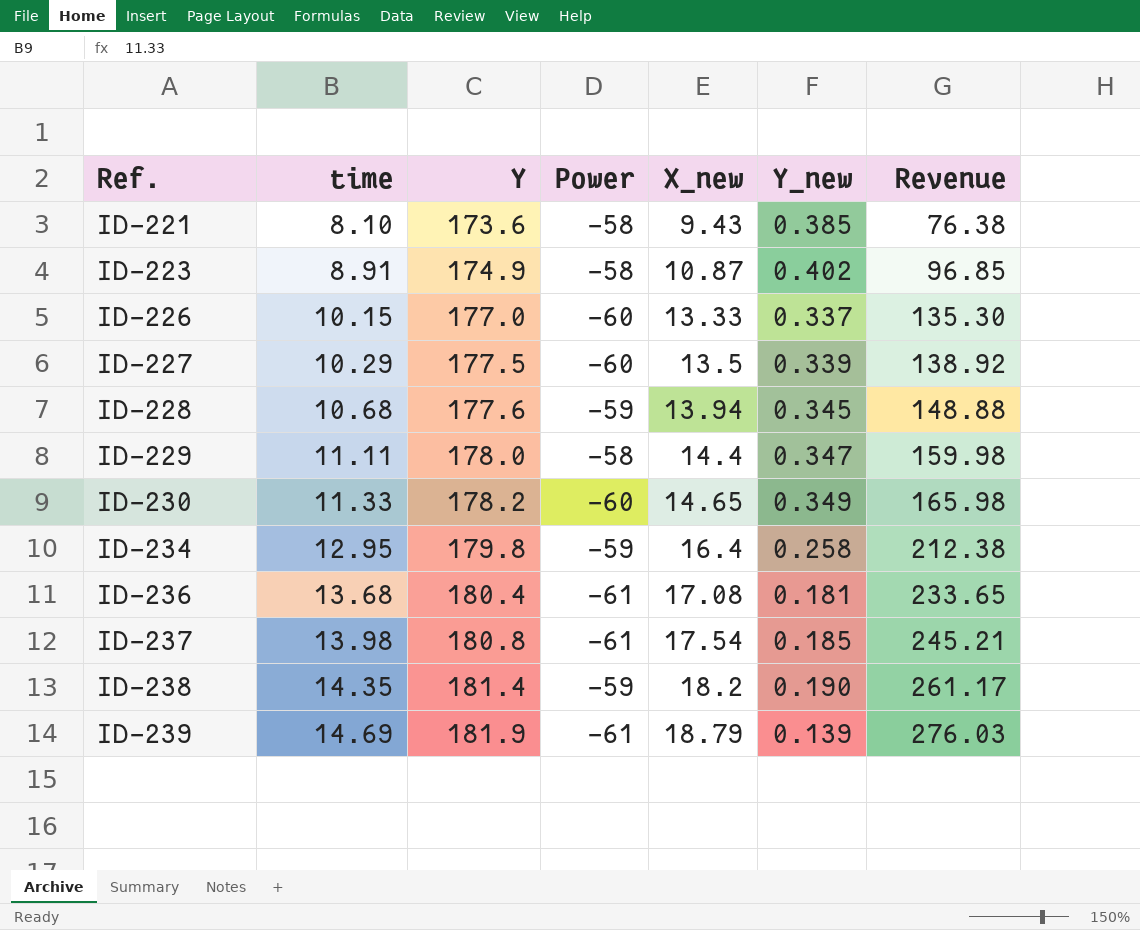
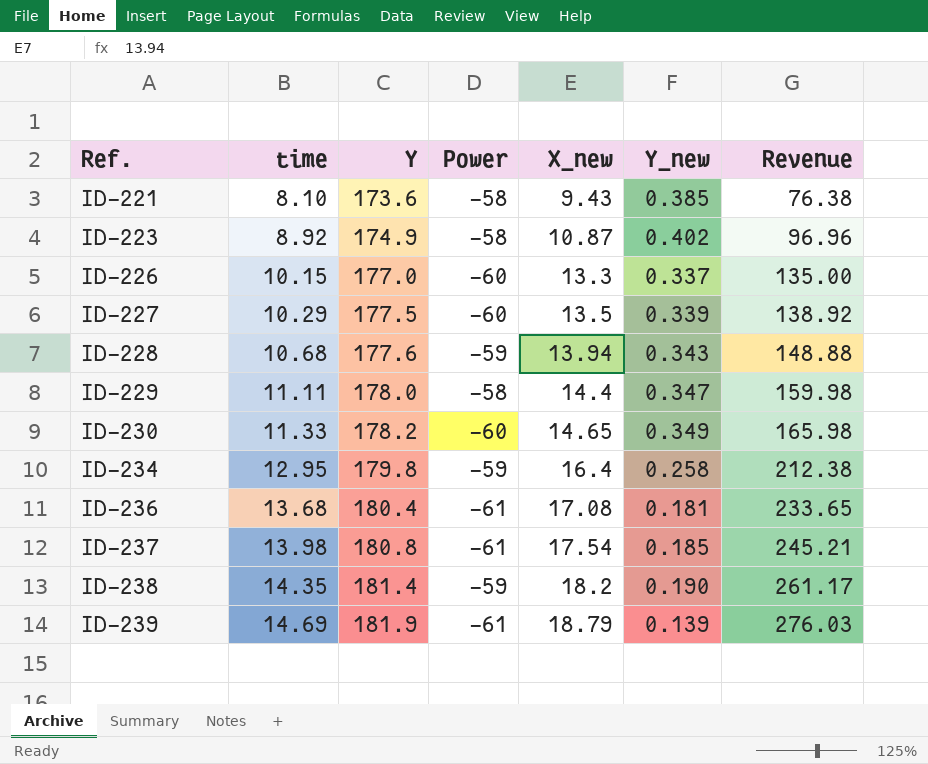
ID-223 | time: 8.91 -> 8.92
ID-223 | Revenue: 96.85 -> 96.96
ID-226 | X_new: 13.33 -> 13.3
ID-226 | Revenue: 135.30 -> 135.00
ID-228 | Y_new: 0.345 -> 0.343

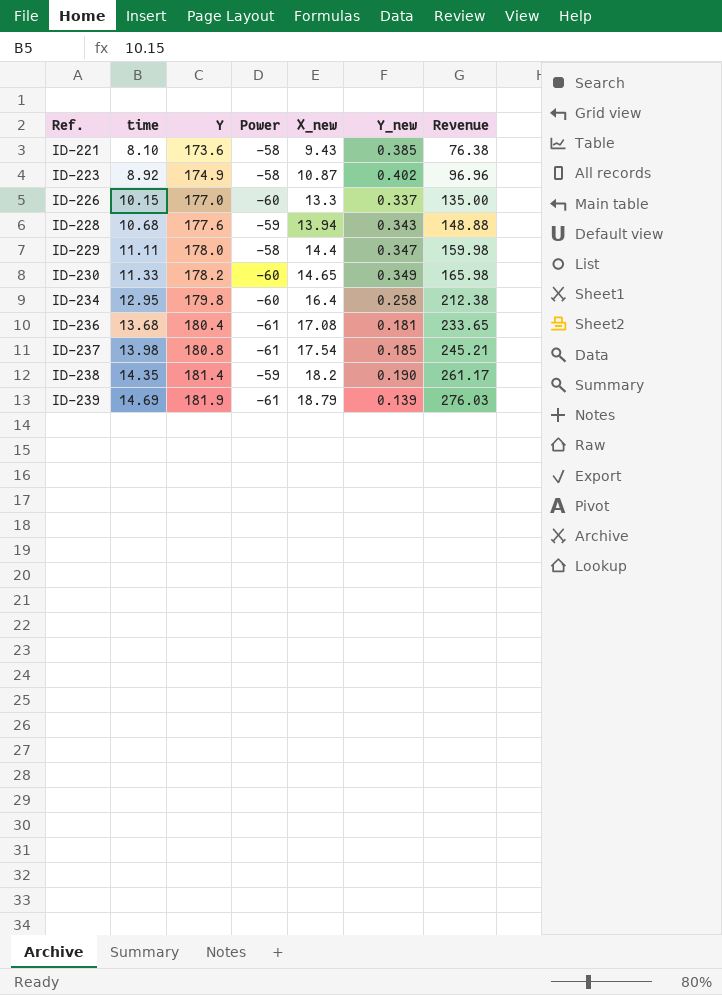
row ID-227: 10.29 | 177.5 | -60 | 13.5 | 0.339 | 138.92 -> none
ID-234 | Power: -59 -> -60

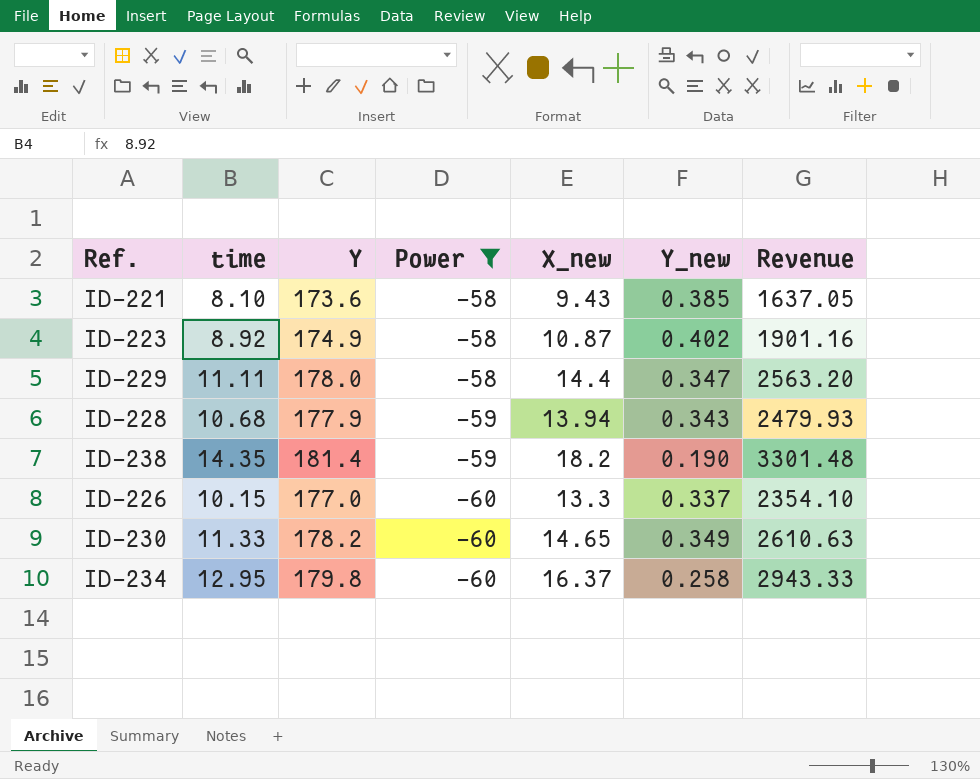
filter: none -> Power != -61
row order: Ref. ascending -> Power descending
column Revenue | formula: [time] * [X_new] -> [Y] * [X_new]
ID-228 | Y: 177.6 -> 177.9
ID-234 | X_new: 16.4 -> 16.37

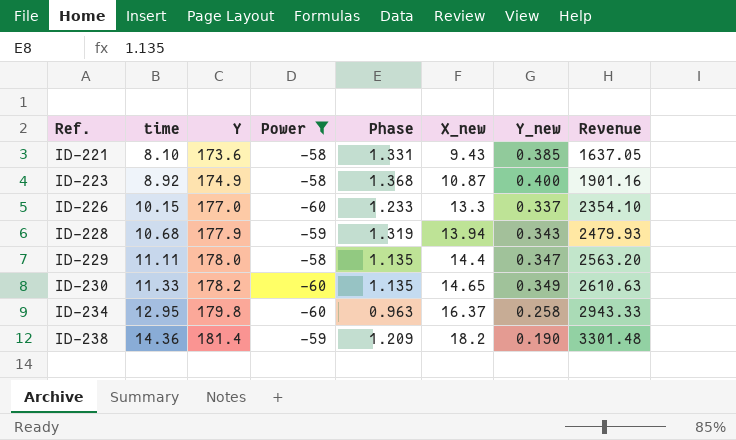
row order: Power descending -> Ref. ascending
column Phase | position: none -> 5
ID-223 | Y_new: 0.402 -> 0.400
ID-238 | time: 14.35 -> 14.36

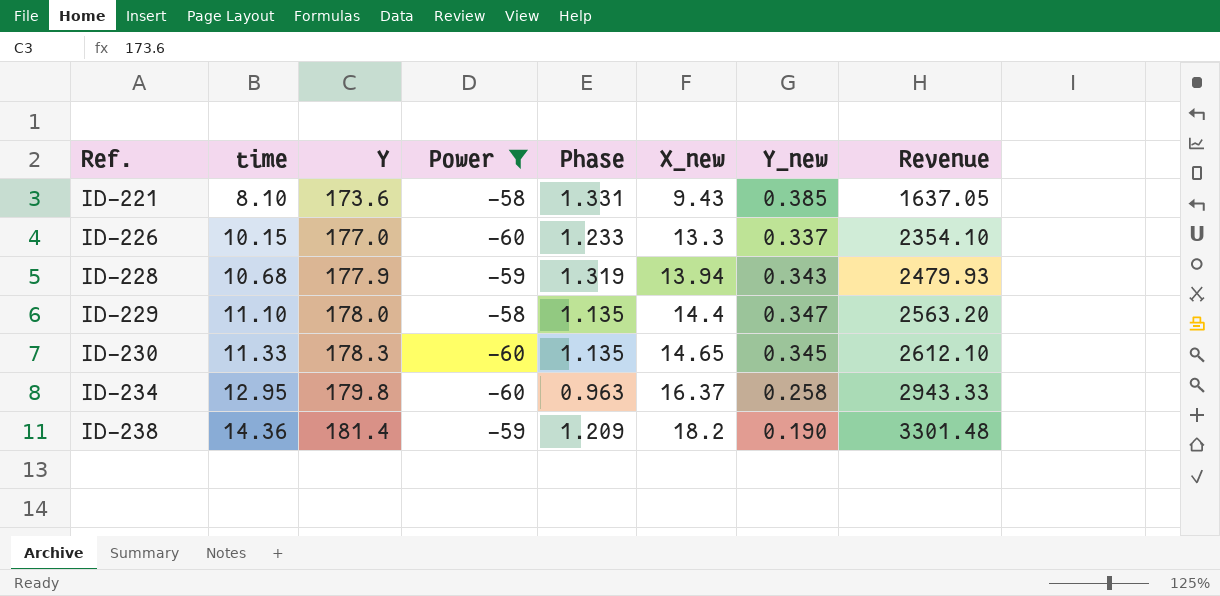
row ID-223: 8.92 | 174.9 | -58 | 1.368 | 10.87 | 0.400 | 1901.16 -> none
ID-229 | time: 11.11 -> 11.10
ID-230 | Y: 178.2 -> 178.3
ID-230 | Y_new: 0.349 -> 0.345
ID-230 | Revenue: 2610.63 -> 2612.10

